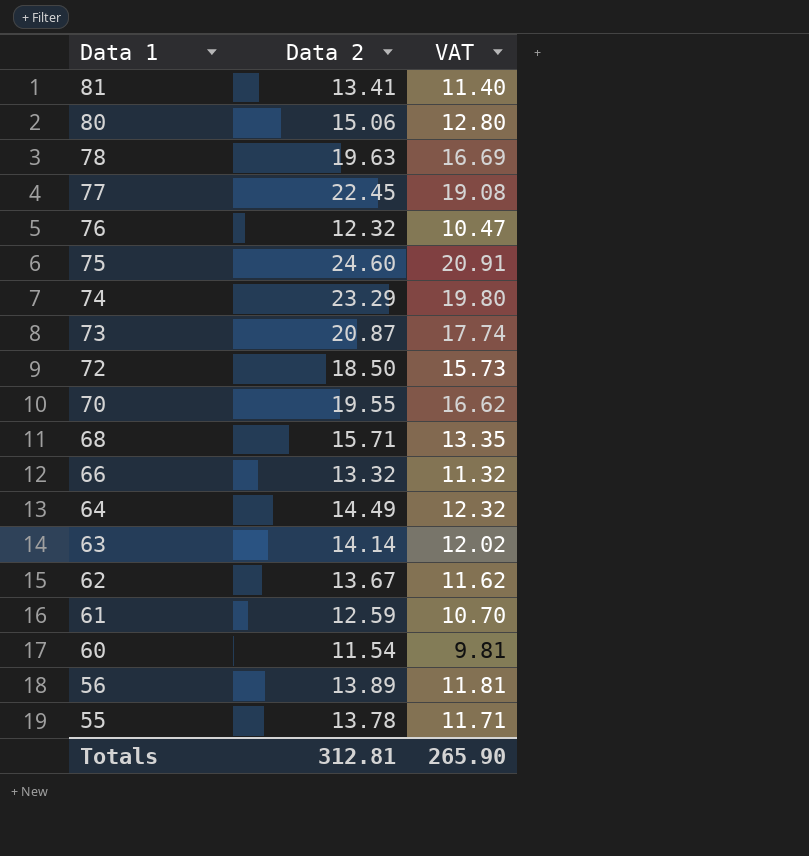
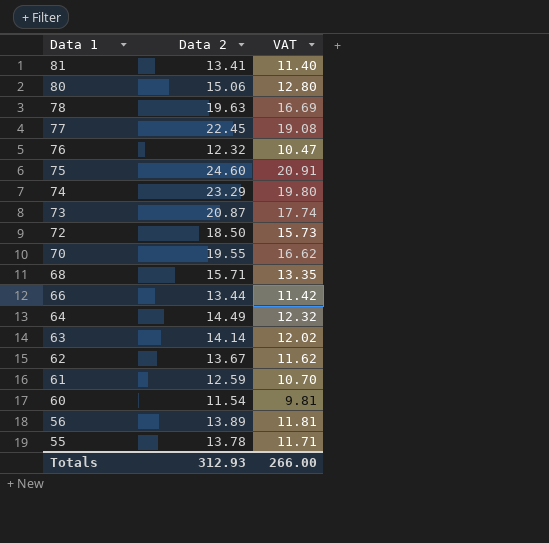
66 | Data 2: 13.32 -> 13.44
66 | VAT: 11.32 -> 11.42
Totals | Data 2: 312.81 -> 312.93
Totals | VAT: 265.90 -> 266.00

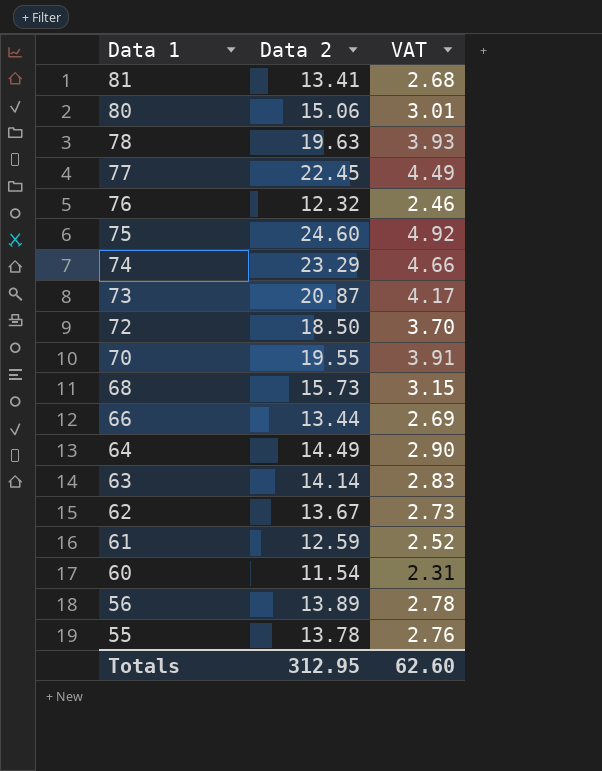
column VAT | formula: [Data 2] * 0.85 -> [Data 2] * 0.2
68 | Data 2: 15.71 -> 15.73
Totals | Data 2: 312.93 -> 312.95
Totals | VAT: 266.00 -> 62.60

